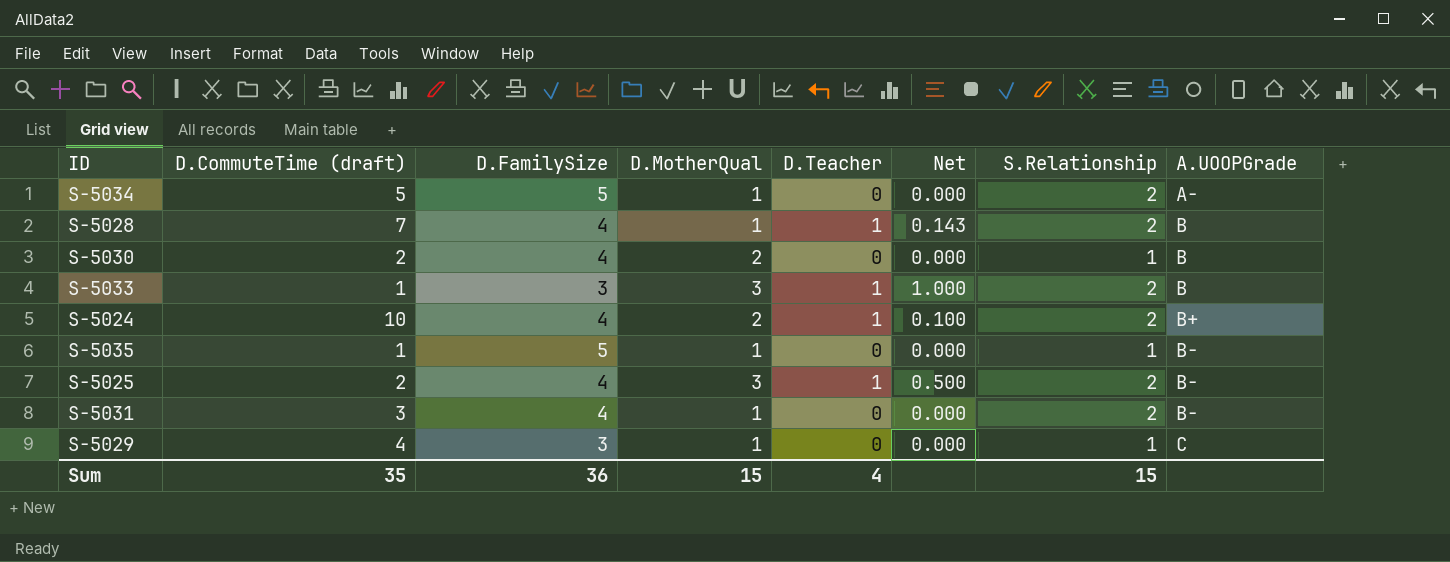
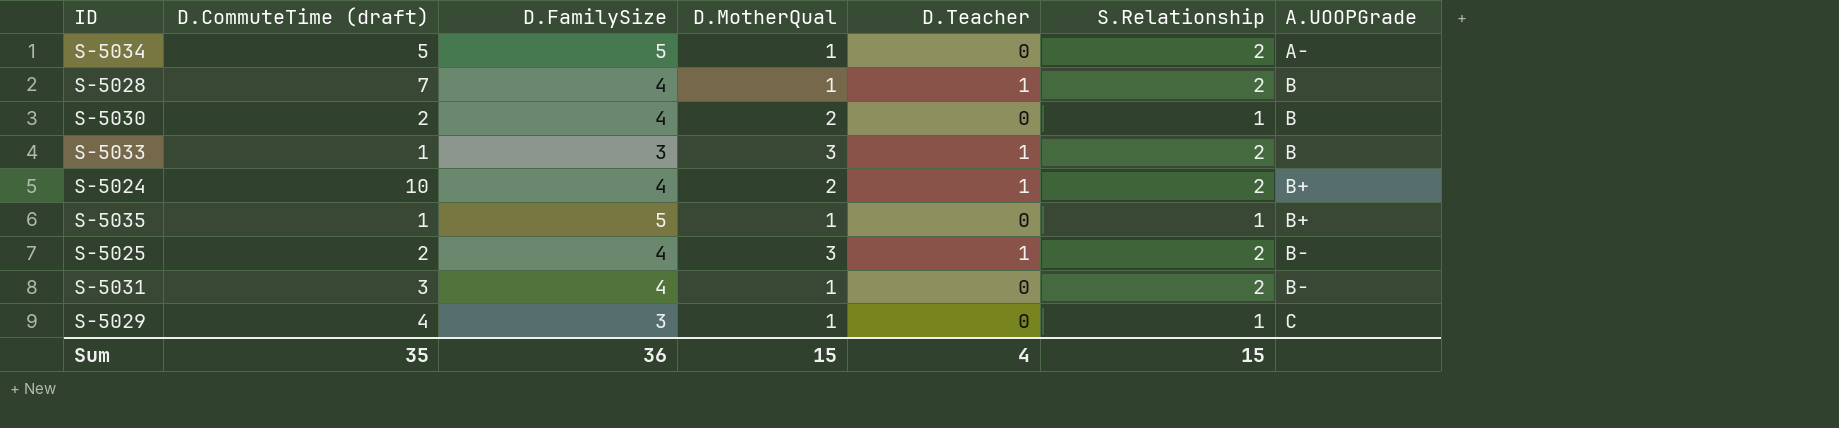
column Net | formula: [D.Teacher] / [D.CommuteTime (draft)] -> none
S-5035 | A.UOOPGrade: B- -> B+

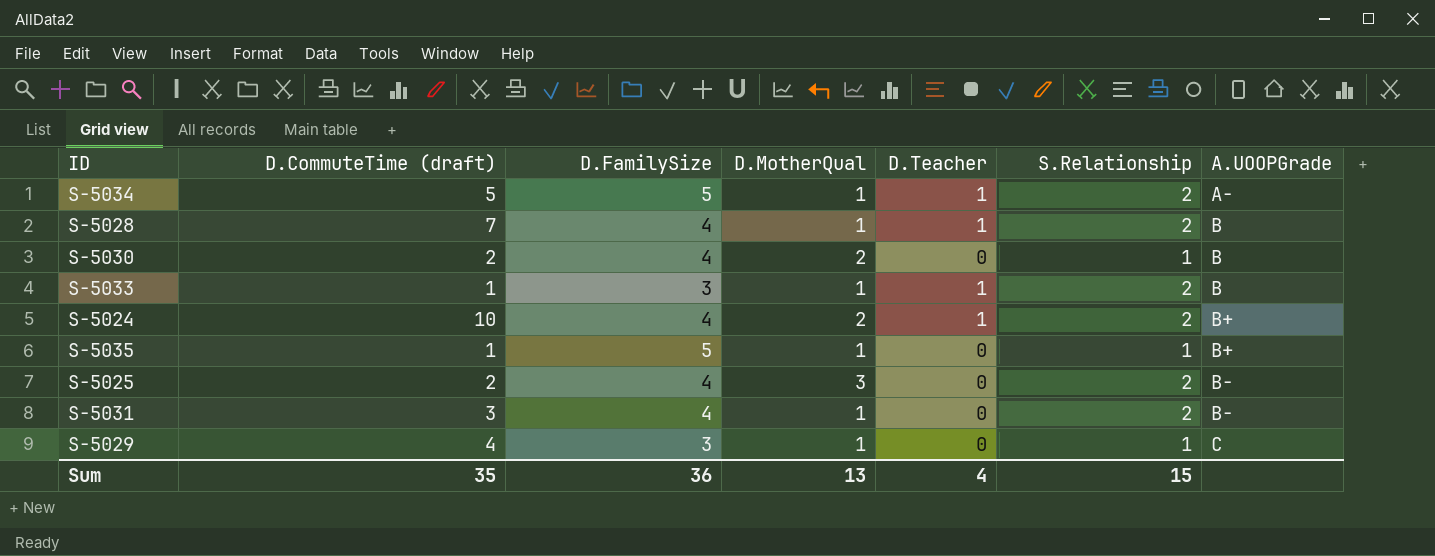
S-5034 | D.Teacher: 0 -> 1
S-5033 | D.MotherQual: 3 -> 1
S-5025 | D.Teacher: 1 -> 0
Sum | D.MotherQual: 15 -> 13

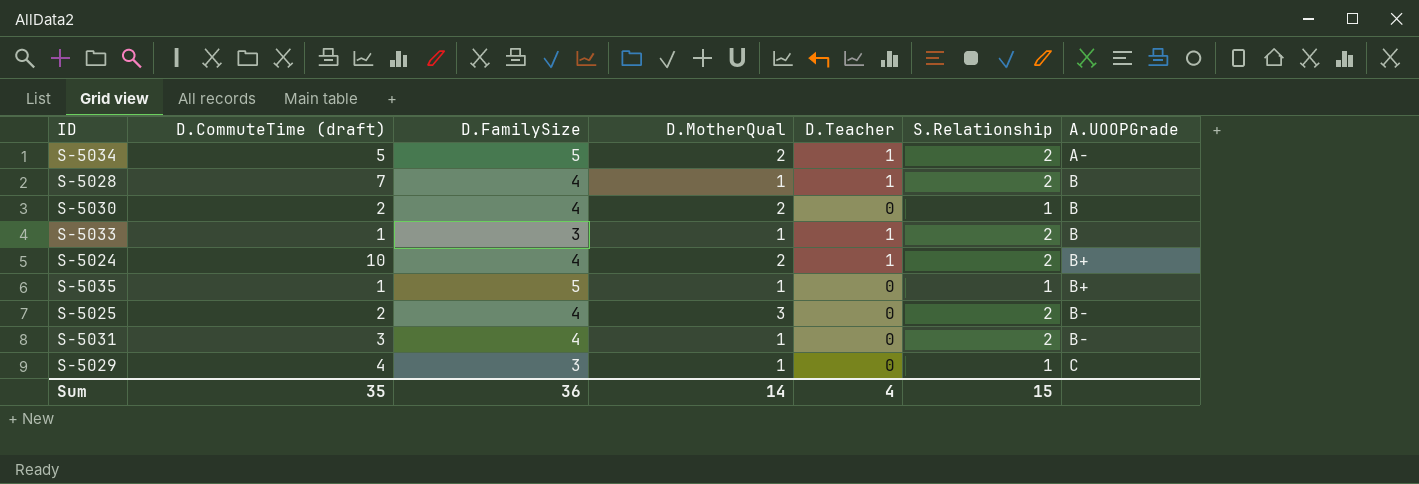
S-5034 | D.MotherQual: 1 -> 2
Sum | D.MotherQual: 13 -> 14

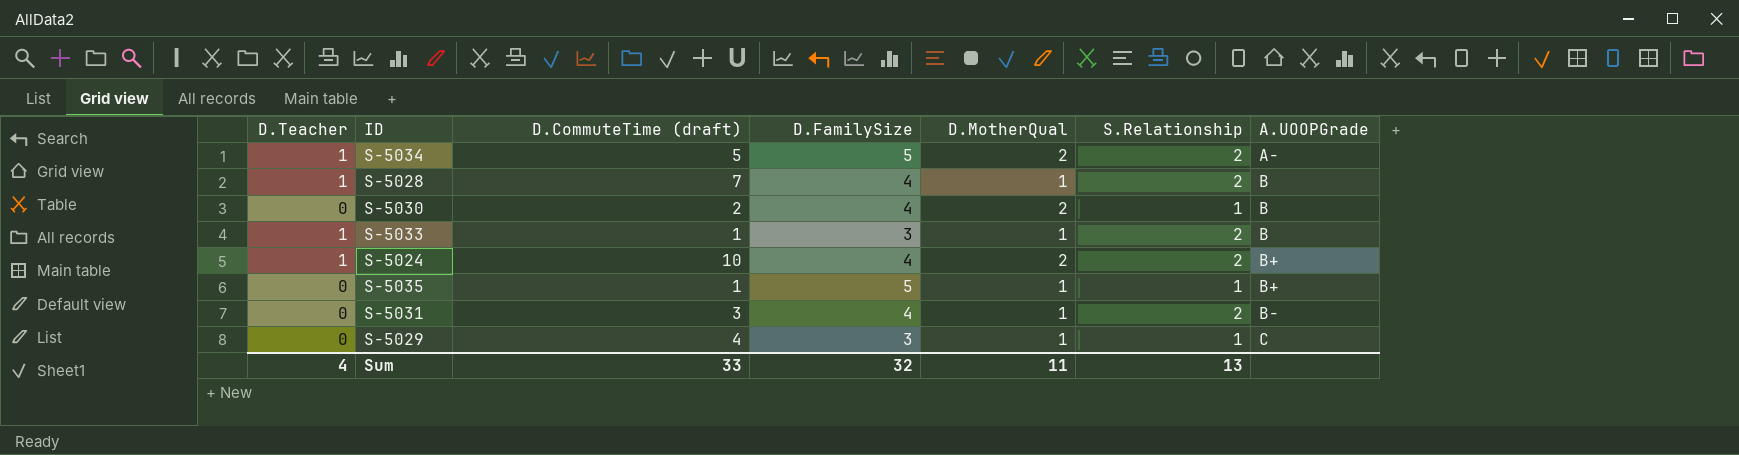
column D.Teacher | position: 5 -> 1
row S-5025: 2 | 4 | 3 | 0 | 2 | B- -> none
Sum | D.CommuteTime (draft): 35 -> 33
Sum | D.FamilySize: 36 -> 32
Sum | D.MotherQual: 14 -> 11
Sum | S.Relationship: 15 -> 13

